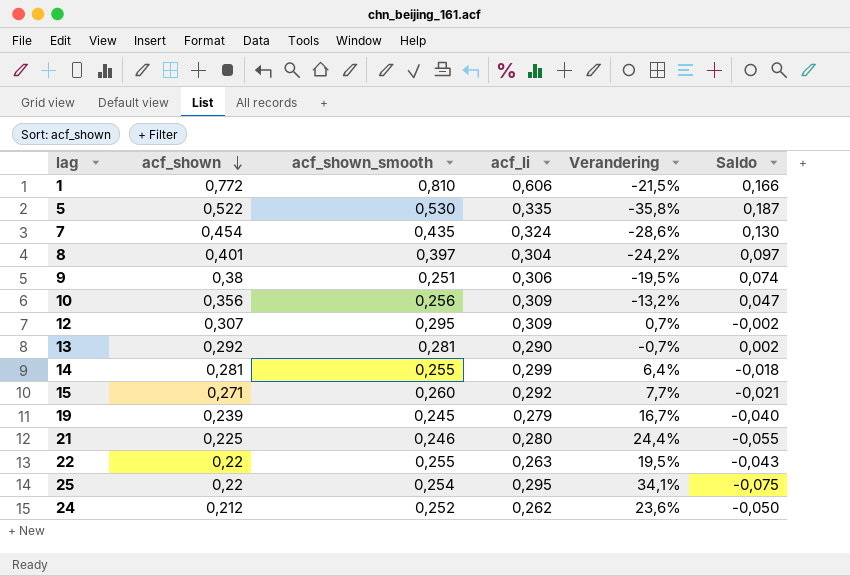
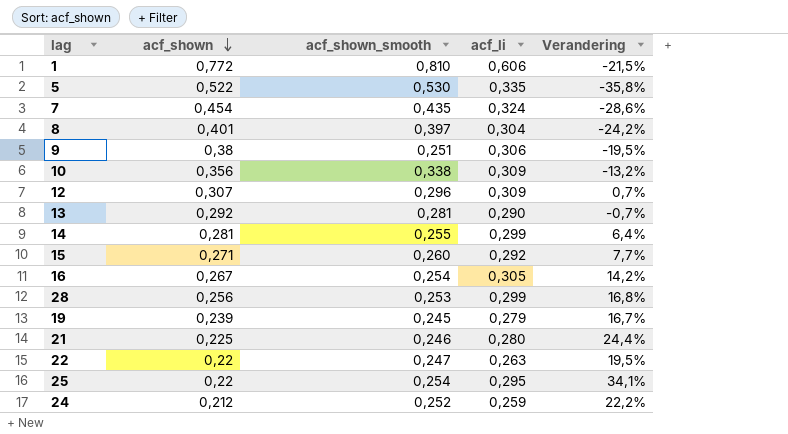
column Saldo | formula: [acf_shown] - [acf_li] -> none
10 | acf_shown_smooth: 0,256 -> 0,338
12 | acf_shown_smooth: 0,295 -> 0,296
row 16: none -> 0,267 | 0,254 | 0,305 | 14,2%
row 28: none -> 0,256 | 0,253 | 0,299 | 16,8%
22 | acf_shown_smooth: 0,255 -> 0,247
24 | acf_li: 0,262 -> 0,259
24 | Verandering: 23,6% -> 22,2%

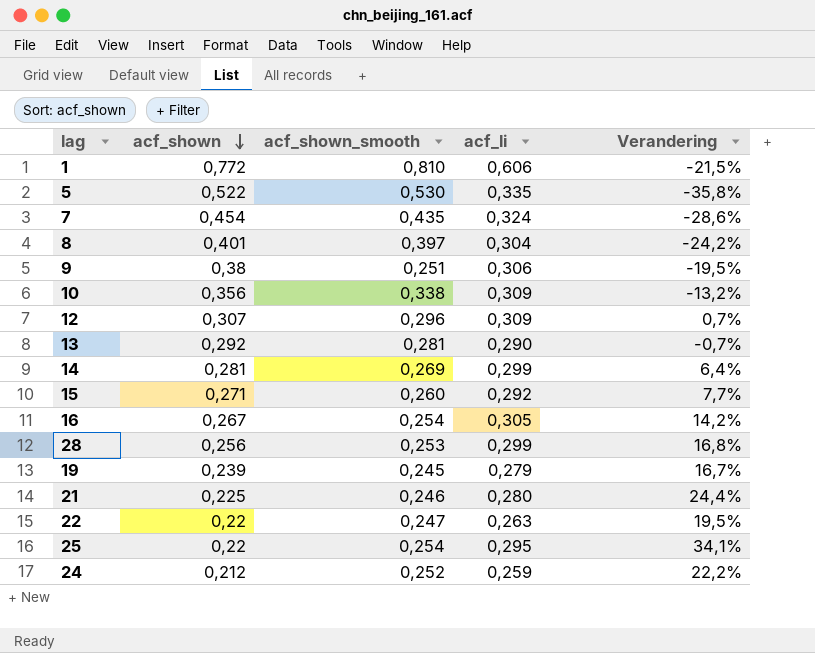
14 | acf_shown_smooth: 0,255 -> 0,269

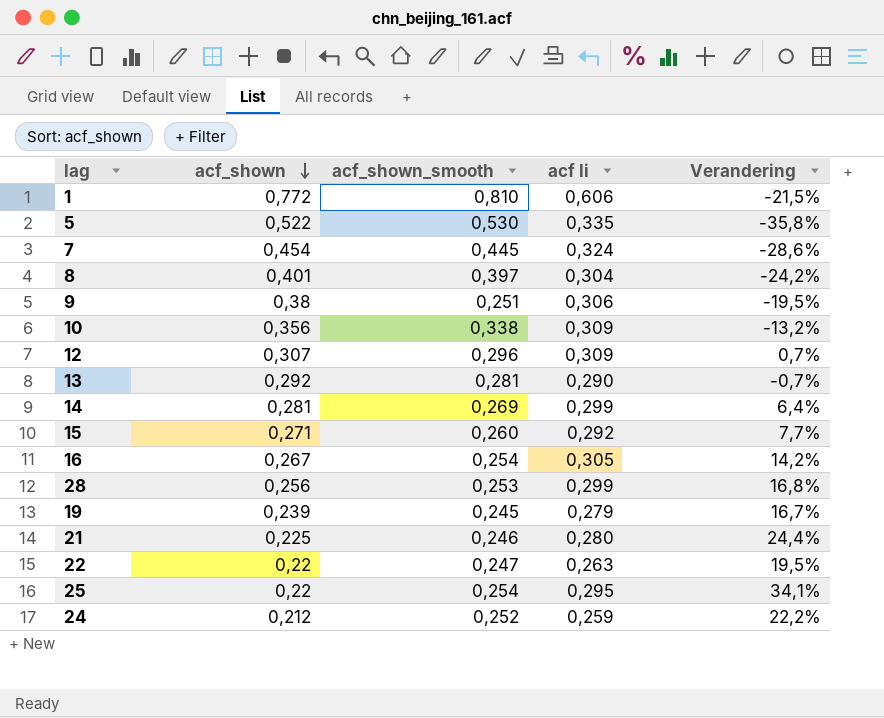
column name: acf_li -> acf li
7 | acf_shown_smooth: 0,435 -> 0,445

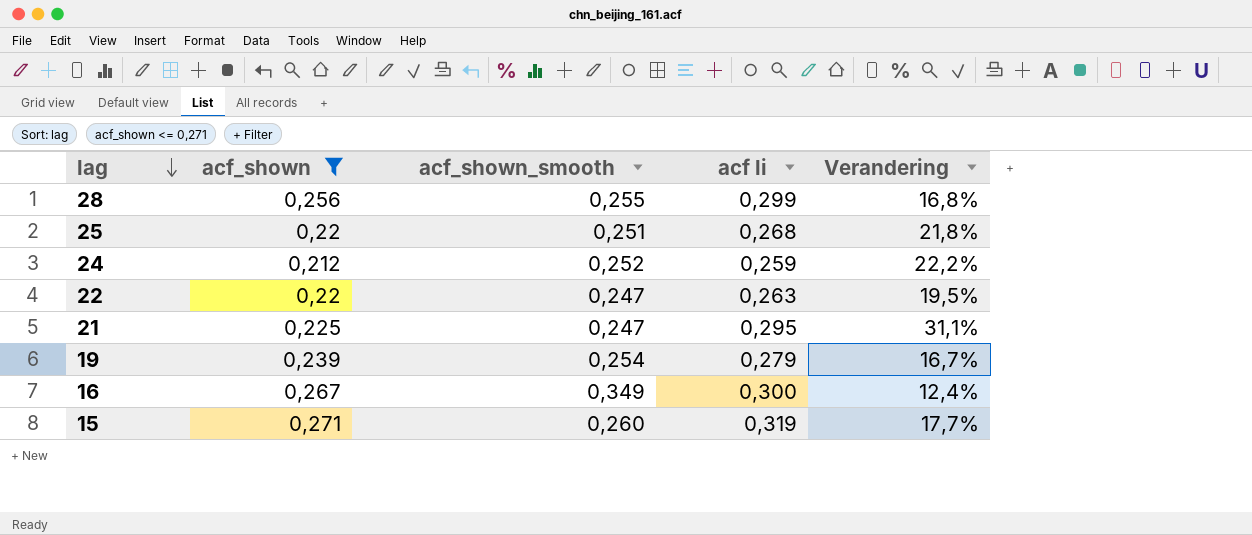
filter: none -> acf_shown <= 0,271
row order: acf_shown descending -> lag descending
28 | acf_shown_smooth: 0,253 -> 0,255
25 | acf_shown_smooth: 0,254 -> 0,251
25 | acf li: 0,295 -> 0,268
25 | Verandering: 34,1% -> 21,8%
21 | acf_shown_smooth: 0,246 -> 0,247
21 | acf li: 0,280 -> 0,295
21 | Verandering: 24,4% -> 31,1%
19 | acf_shown_smooth: 0,245 -> 0,254
16 | acf_shown_smooth: 0,254 -> 0,349
16 | acf li: 0,305 -> 0,300
16 | Verandering: 14,2% -> 12,4%
15 | acf li: 0,292 -> 0,319
15 | Verandering: 7,7% -> 17,7%

